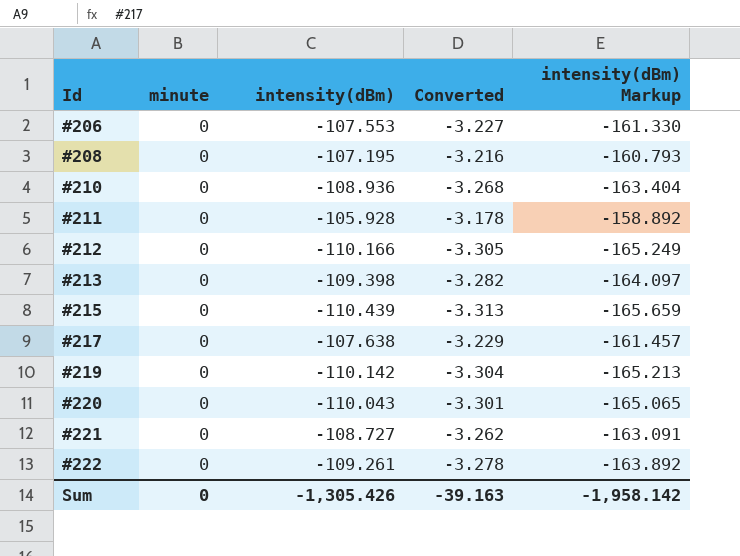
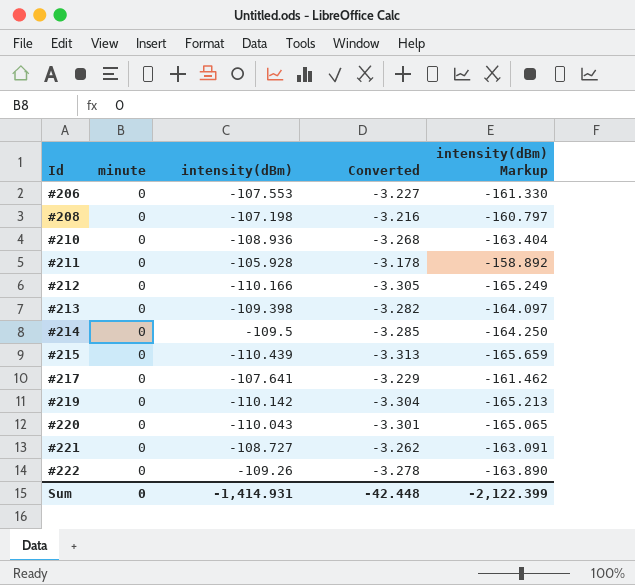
#208 | intensity(dBm): -107.195 -> -107.198
#208 | intensity(dBm) Markup: -160.793 -> -160.797
row #214: none -> 0 | -109.5 | -3.285 | -164.250
#217 | intensity(dBm): -107.638 -> -107.641
#217 | intensity(dBm) Markup: -161.457 -> -161.462
#222 | intensity(dBm): -109.261 -> -109.26
#222 | intensity(dBm) Markup: -163.892 -> -163.890
Sum | intensity(dBm): -1,305.426 -> -1,414.931
Sum | Converted: -39.163 -> -42.448
Sum | intensity(dBm) Markup: -1,958.142 -> -2,122.399

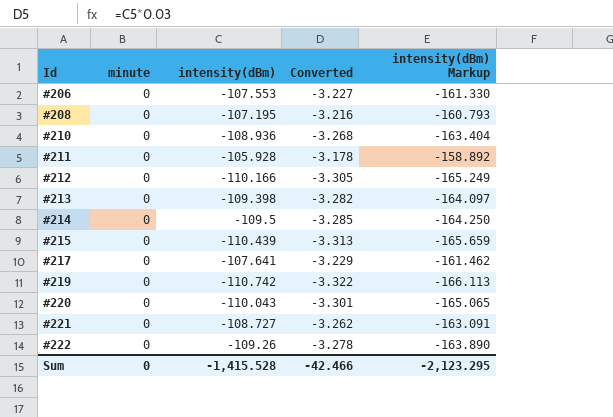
#208 | intensity(dBm): -107.198 -> -107.195
#208 | intensity(dBm) Markup: -160.797 -> -160.793
#219 | intensity(dBm): -110.142 -> -110.742
#219 | Converted: -3.304 -> -3.322
#219 | intensity(dBm) Markup: -165.213 -> -166.113
Sum | intensity(dBm): -1,414.931 -> -1,415.528
Sum | Converted: -42.448 -> -42.466
Sum | intensity(dBm) Markup: -2,122.399 -> -2,123.295

